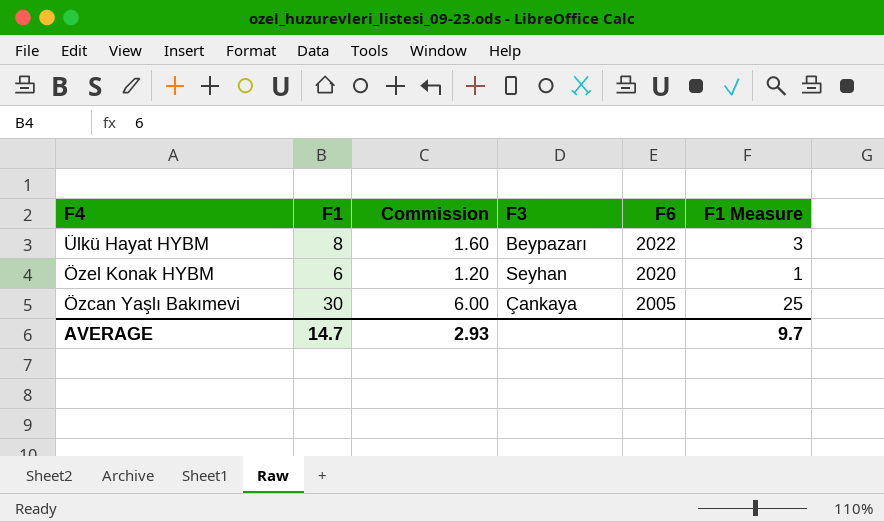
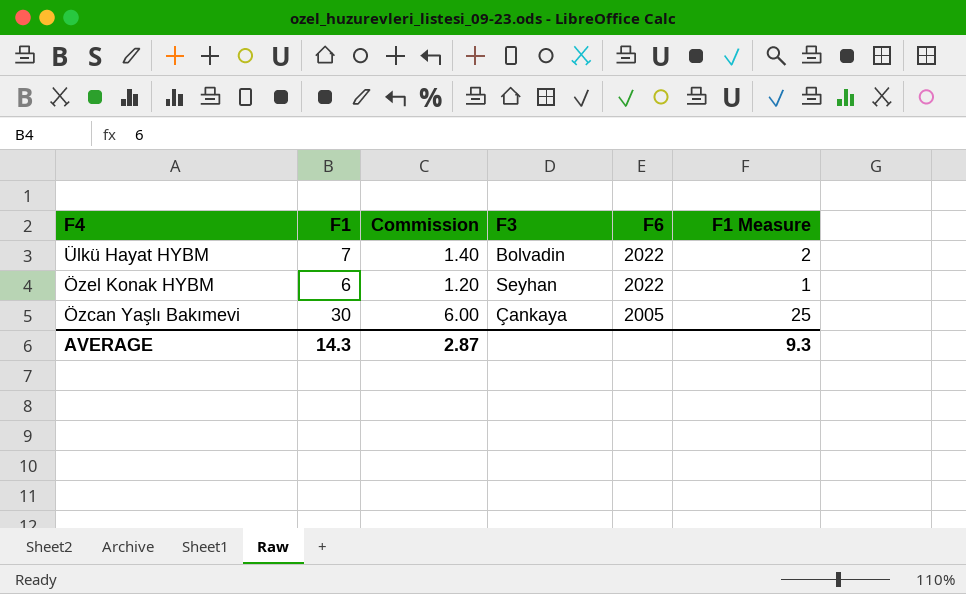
Ülkü Hayat HYBM | F1: 8 -> 7
Ülkü Hayat HYBM | Commission: 1.60 -> 1.40
Ülkü Hayat HYBM | F3: Beypazarı -> Bolvadin
Ülkü Hayat HYBM | F1 Measure: 3 -> 2
Özel Konak HYBM | F6: 2020 -> 2022
AVERAGE | F1: 14.7 -> 14.3
AVERAGE | Commission: 2.93 -> 2.87
AVERAGE | F1 Measure: 9.7 -> 9.3

